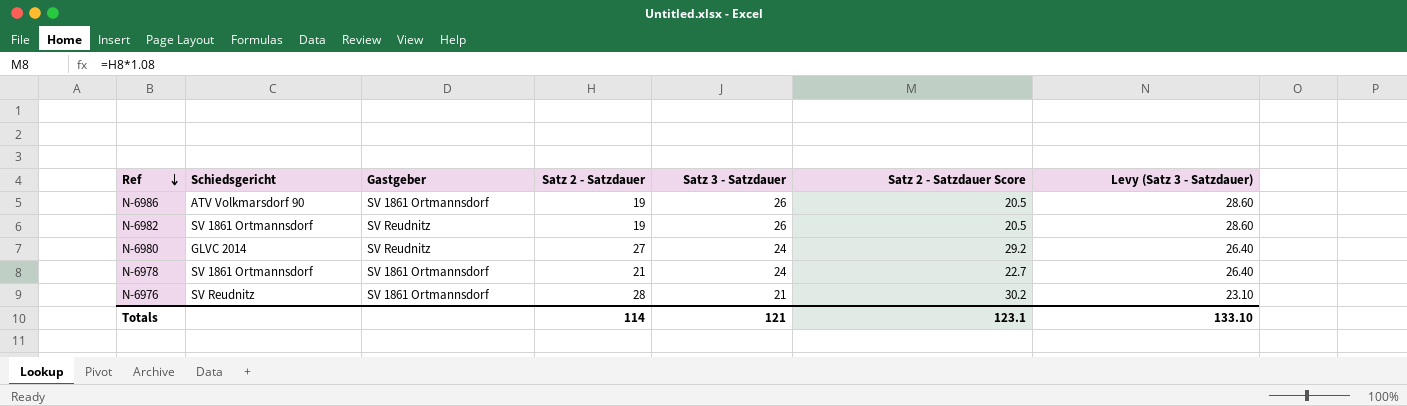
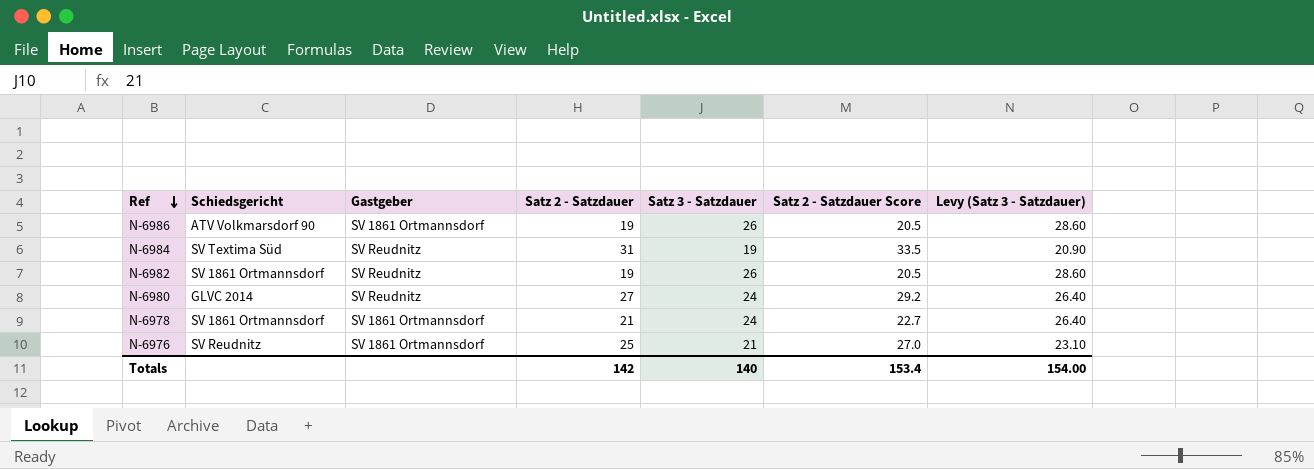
row N-6984: none -> SV Textima Süd | SV Reudnitz | 31 | 19 | 33.5 | 20.90
N-6976 | Satz 2 - Satzdauer: 28 -> 25
N-6976 | Satz 2 - Satzdauer Score: 30.2 -> 27.0
Totals | Satz 2 - Satzdauer: 114 -> 142
Totals | Satz 3 - Satzdauer: 121 -> 140
Totals | Satz 2 - Satzdauer Score: 123.1 -> 153.4
Totals | Levy (Satz 3 - Satzdauer): 133.10 -> 154.00

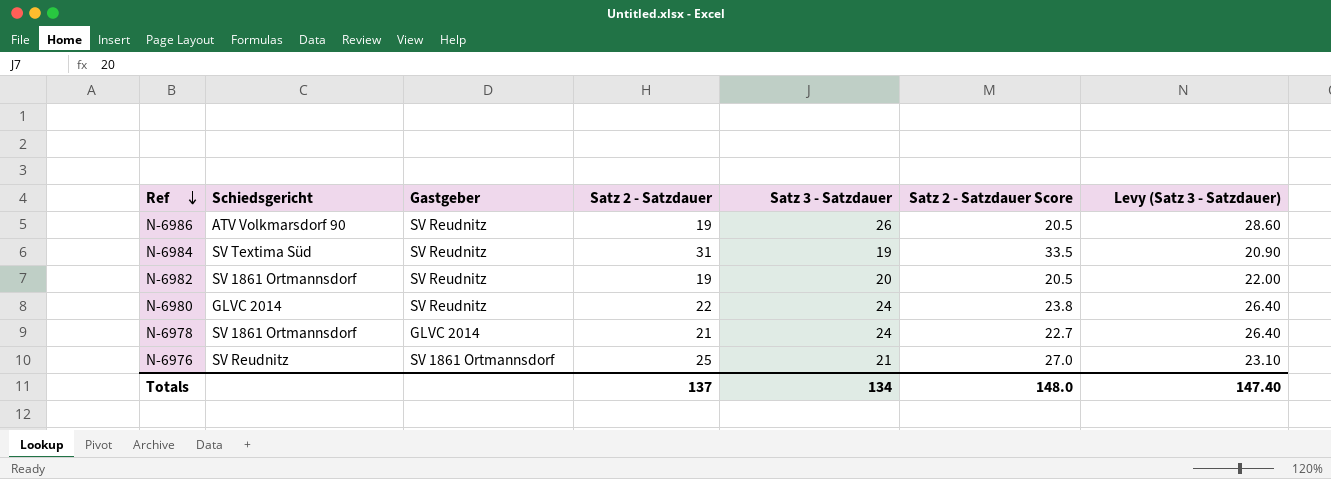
N-6986 | Gastgeber: SV 1861 Ortmannsdorf -> SV Reudnitz
N-6982 | Satz 3 - Satzdauer: 26 -> 20
N-6982 | Levy (Satz 3 - Satzdauer): 28.60 -> 22.00
N-6980 | Satz 2 - Satzdauer: 27 -> 22
N-6980 | Satz 2 - Satzdauer Score: 29.2 -> 23.8
N-6978 | Gastgeber: SV 1861 Ortmannsdorf -> GLVC 2014
Totals | Satz 2 - Satzdauer: 142 -> 137
Totals | Satz 3 - Satzdauer: 140 -> 134
Totals | Satz 2 - Satzdauer Score: 153.4 -> 148.0
Totals | Levy (Satz 3 - Satzdauer): 154.00 -> 147.40

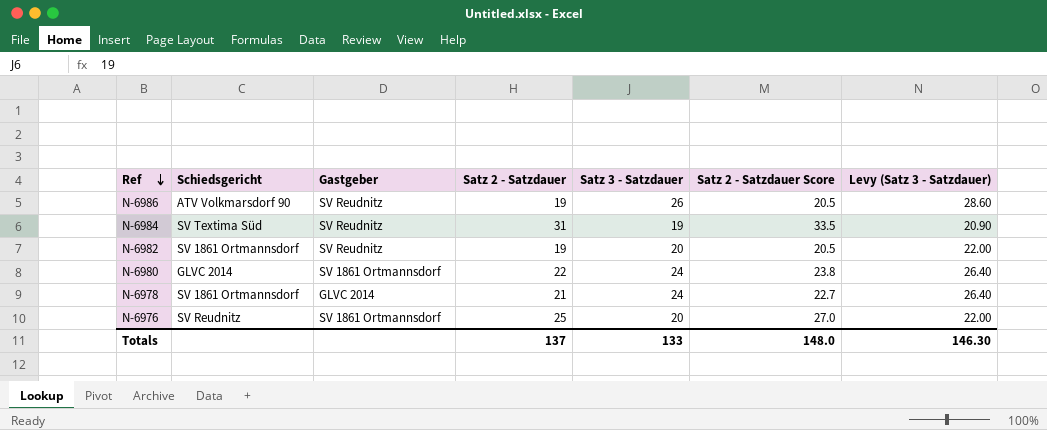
N-6980 | Gastgeber: SV Reudnitz -> SV 1861 Ortmannsdorf
N-6976 | Satz 3 - Satzdauer: 21 -> 20
N-6976 | Levy (Satz 3 - Satzdauer): 23.10 -> 22.00
Totals | Satz 3 - Satzdauer: 134 -> 133
Totals | Levy (Satz 3 - Satzdauer): 147.40 -> 146.30

